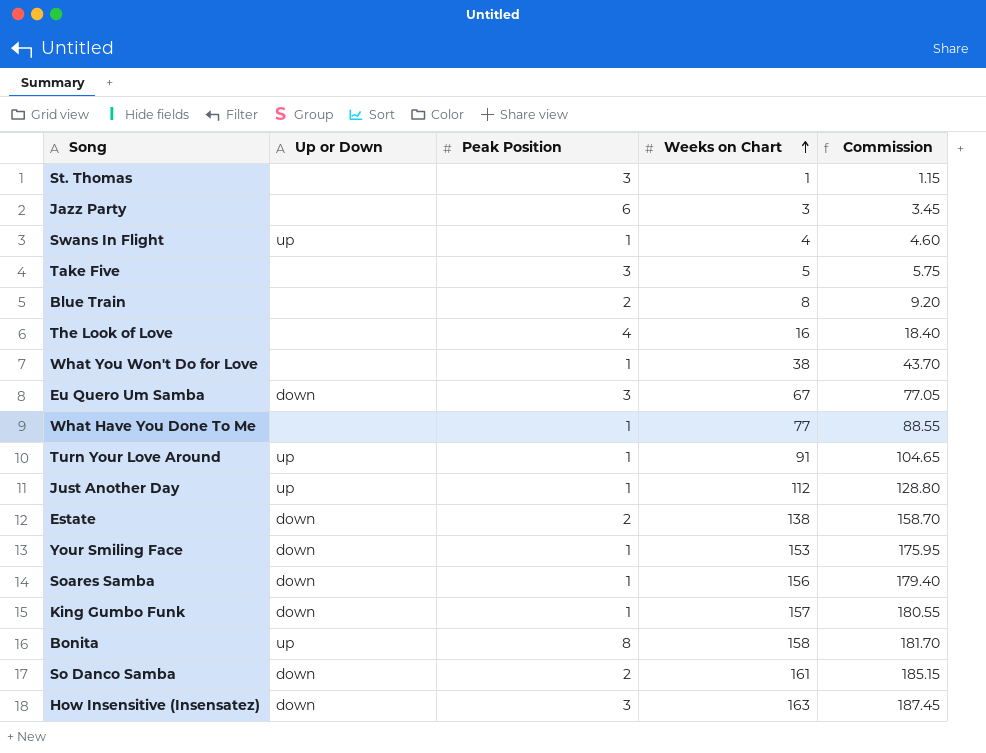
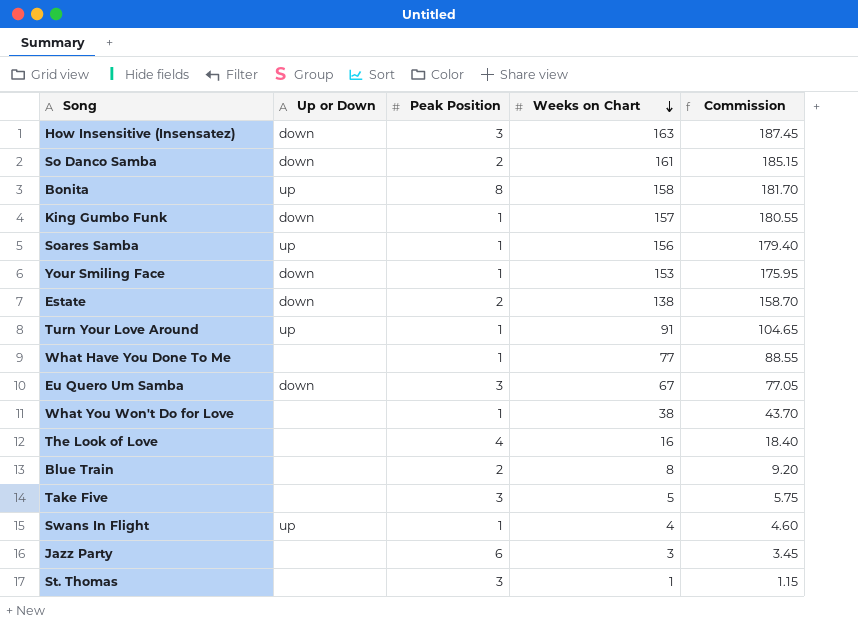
row order: Weeks on Chart ascending -> Weeks on Chart descending
row Just Another Day: up | 1 | 112 | 128.80 -> none
Soares Samba | Up or Down: down -> up

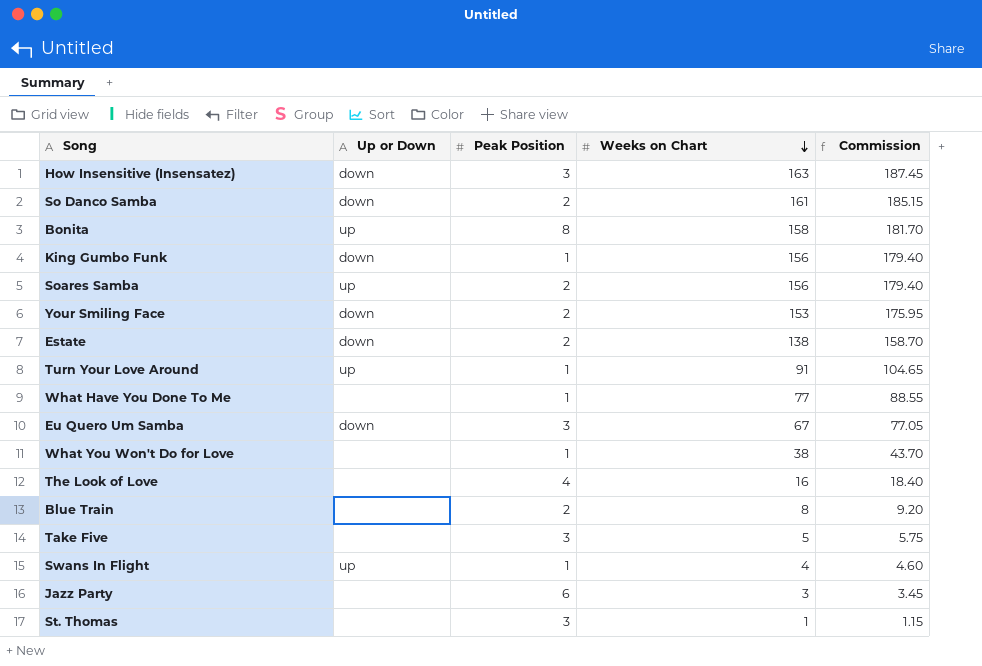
King Gumbo Funk | Weeks on Chart: 157 -> 156
King Gumbo Funk | Commission: 180.55 -> 179.40
Soares Samba | Peak Position: 1 -> 2
Your Smiling Face | Peak Position: 1 -> 2

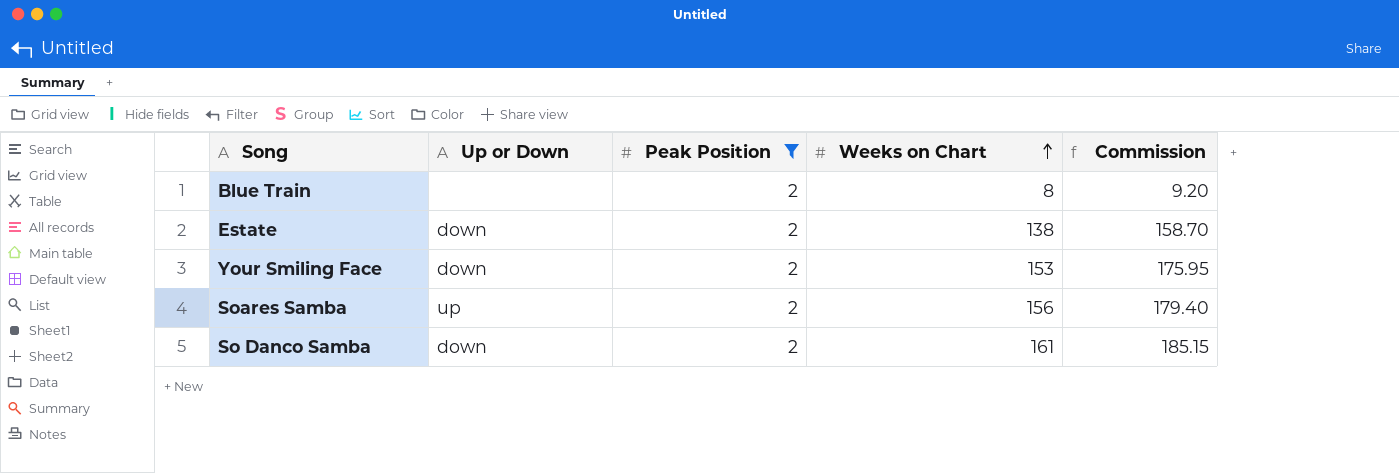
filter: none -> Peak Position = 2
row order: Weeks on Chart descending -> Weeks on Chart ascending

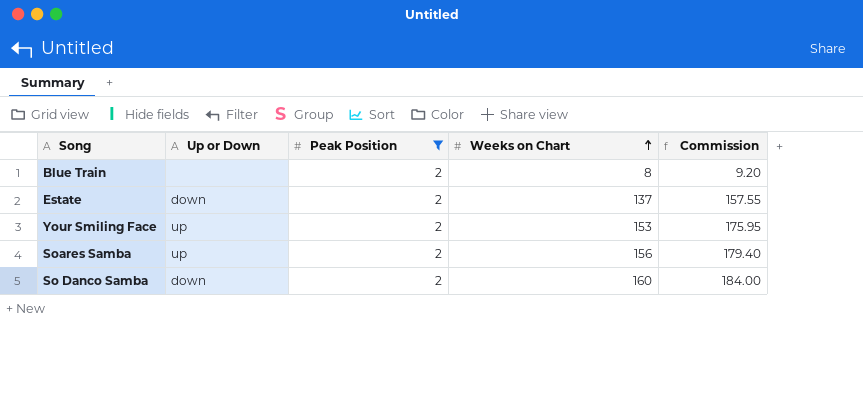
Estate | Weeks on Chart: 138 -> 137
Estate | Commission: 158.70 -> 157.55
Your Smiling Face | Up or Down: down -> up
So Danco Samba | Weeks on Chart: 161 -> 160
So Danco Samba | Commission: 185.15 -> 184.00

